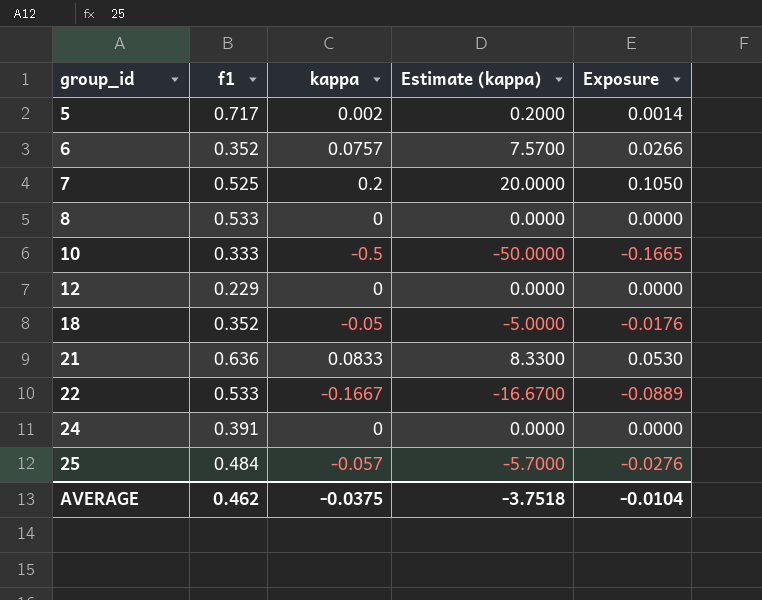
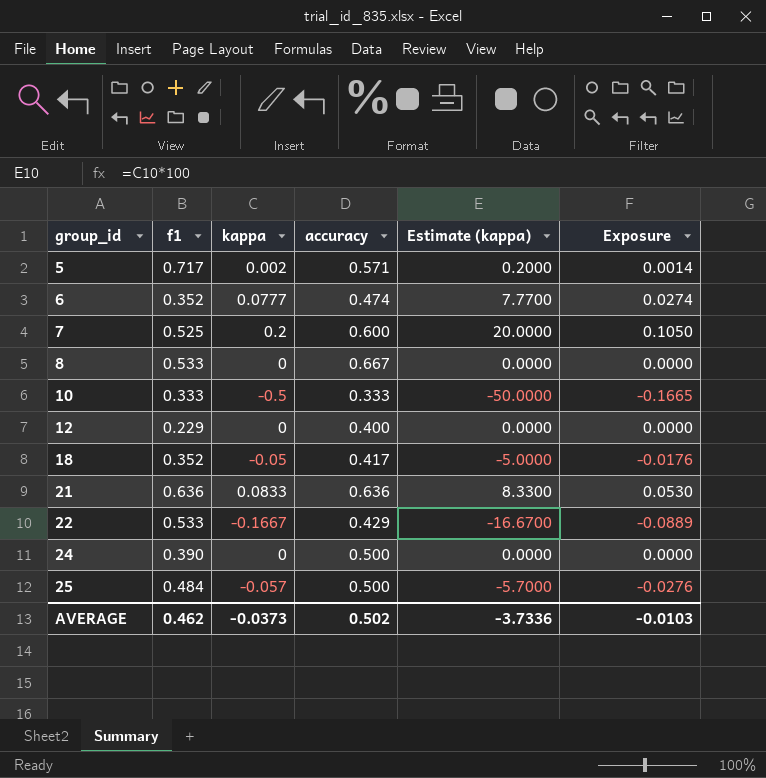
column accuracy | position: none -> 4
6 | kappa: 0.0757 -> 0.0777
6 | Estimate (kappa): 7.5700 -> 7.7700
6 | Exposure: 0.0266 -> 0.0274
24 | f1: 0.391 -> 0.390
AVERAGE | kappa: -0.0375 -> -0.0373
AVERAGE | Estimate (kappa): -3.7518 -> -3.7336
AVERAGE | Exposure: -0.0104 -> -0.0103

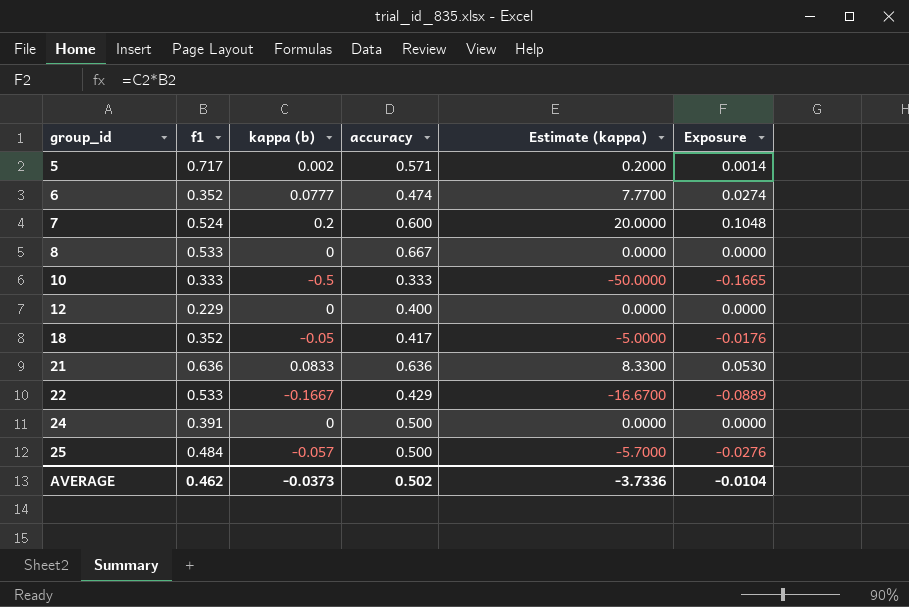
column name: kappa -> kappa (b)
7 | f1: 0.525 -> 0.524
7 | Exposure: 0.1050 -> 0.1048
24 | f1: 0.390 -> 0.391
AVERAGE | Exposure: -0.0103 -> -0.0104

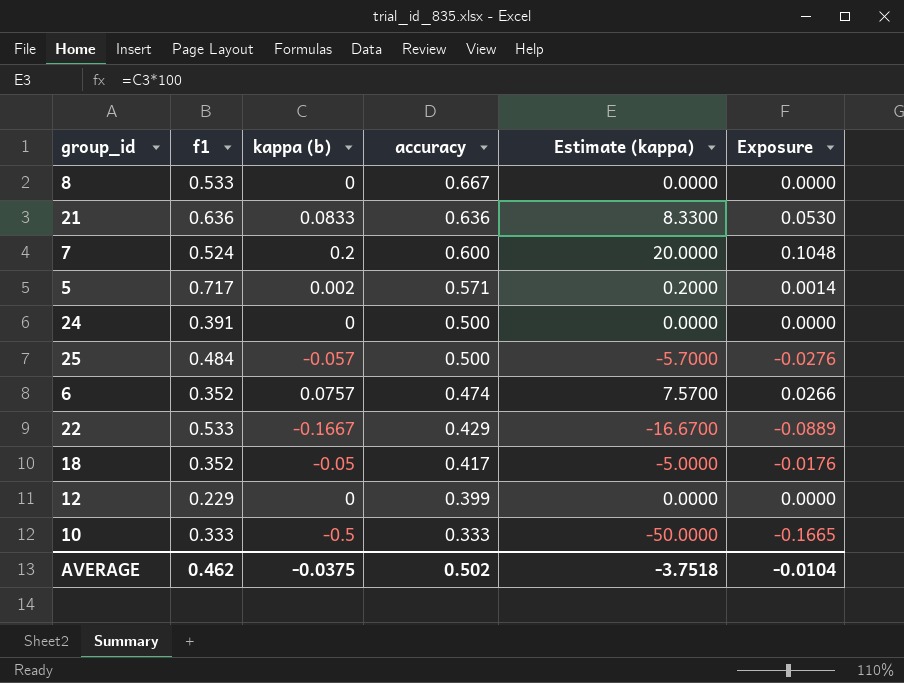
row order: group_id ascending -> accuracy descending
6 | kappa (b): 0.0777 -> 0.0757
6 | Estimate (kappa): 7.7700 -> 7.5700
6 | Exposure: 0.0274 -> 0.0266
12 | accuracy: 0.400 -> 0.399
AVERAGE | kappa (b): -0.0373 -> -0.0375
AVERAGE | Estimate (kappa): -3.7336 -> -3.7518

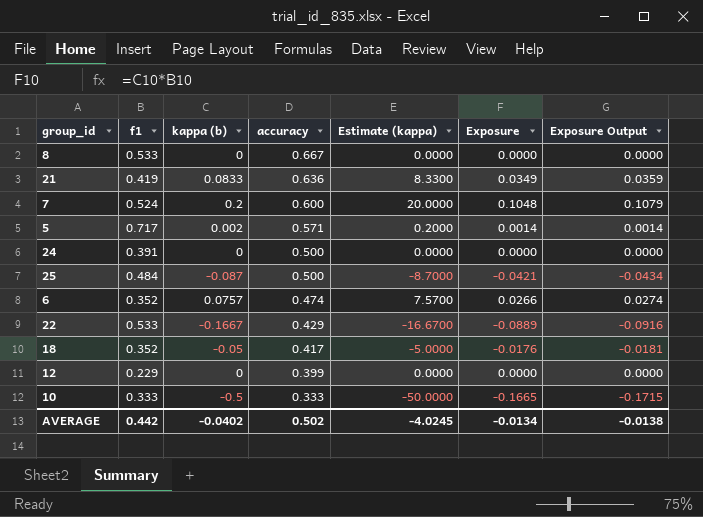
column Exposure Output | formula: none -> [Exposure] * 1.03
21 | f1: 0.636 -> 0.419
21 | Exposure: 0.0530 -> 0.0349
25 | kappa (b): -0.057 -> -0.087
25 | Estimate (kappa): -5.7000 -> -8.7000
25 | Exposure: -0.0276 -> -0.0421
AVERAGE | f1: 0.462 -> 0.442
AVERAGE | kappa (b): -0.0375 -> -0.0402
AVERAGE | Estimate (kappa): -3.7518 -> -4.0245
AVERAGE | Exposure: -0.0104 -> -0.0134

